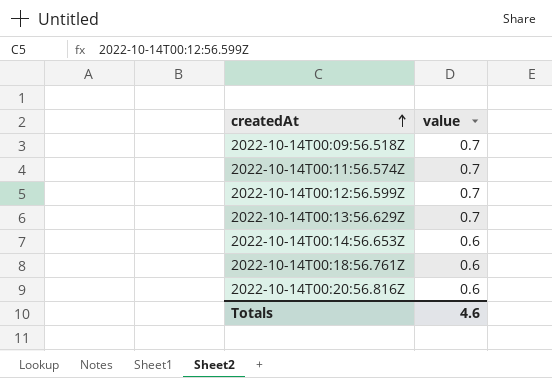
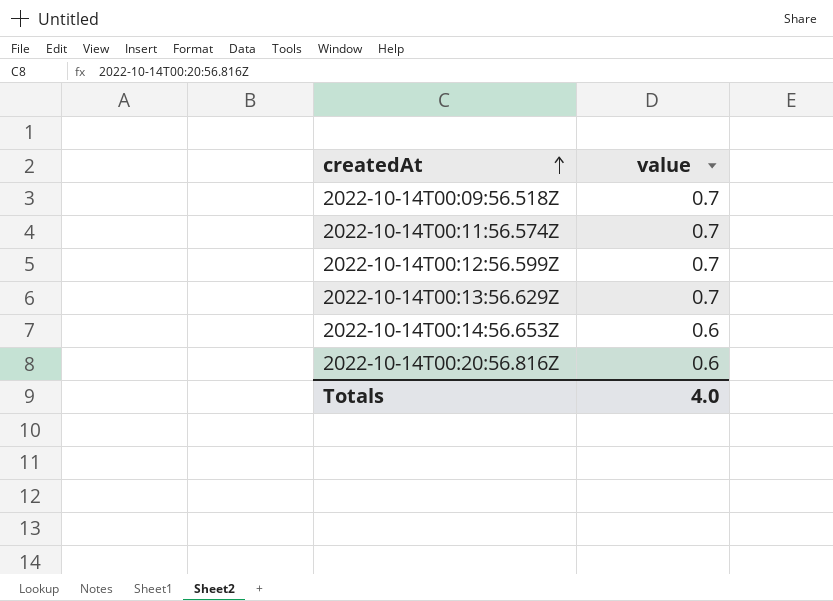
row 2022-10-14T00:18:56.761Z: 0.6 -> none
Totals | value: 4.6 -> 4.0

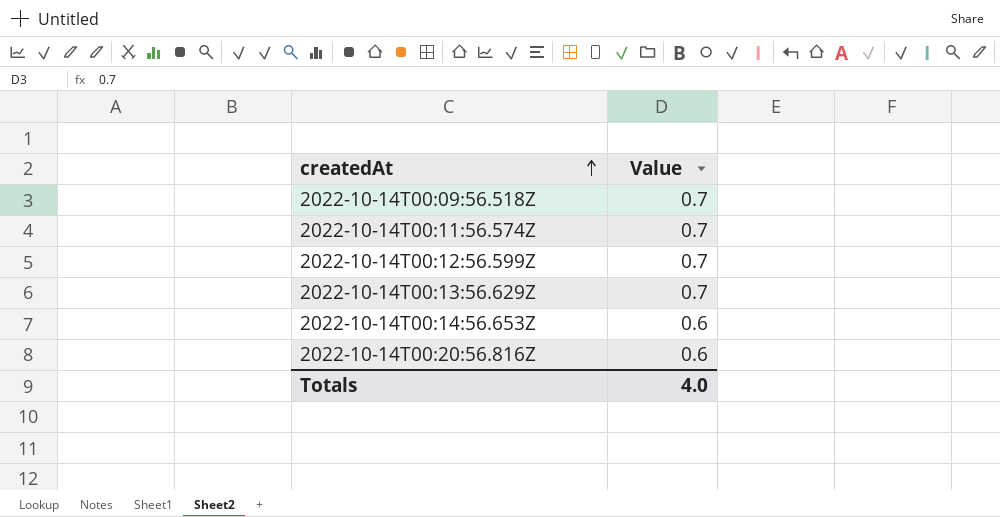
column name: value -> Value

